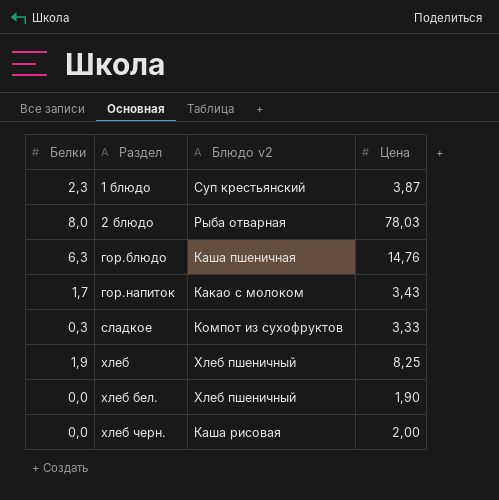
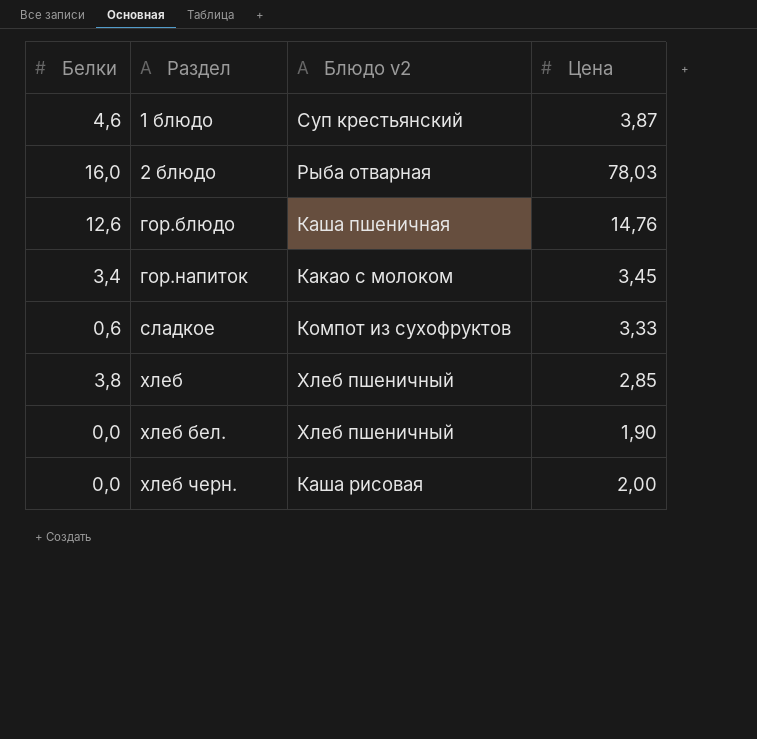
1 блюдо | Белки: 2,3 -> 4,6
2 блюдо | Белки: 8,0 -> 16,0
гор.блюдо | Белки: 6,3 -> 12,6
гор.напиток | Белки: 1,7 -> 3,4
гор.напиток | Цена: 3,43 -> 3,45
сладкое | Белки: 0,3 -> 0,6
хлеб | Белки: 1,9 -> 3,8
хлеб | Цена: 8,25 -> 2,85

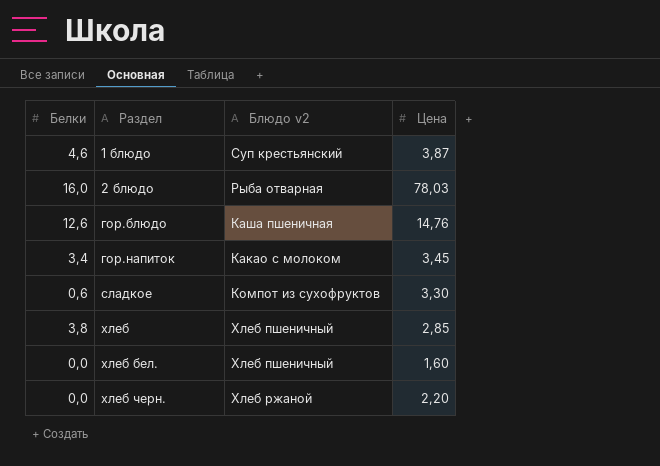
сладкое | Цена: 3,33 -> 3,30
хлеб бел. | Цена: 1,90 -> 1,60
хлеб черн. | Блюдо v2: Каша рисовая -> Хлеб ржаной
хлеб черн. | Цена: 2,00 -> 2,20

